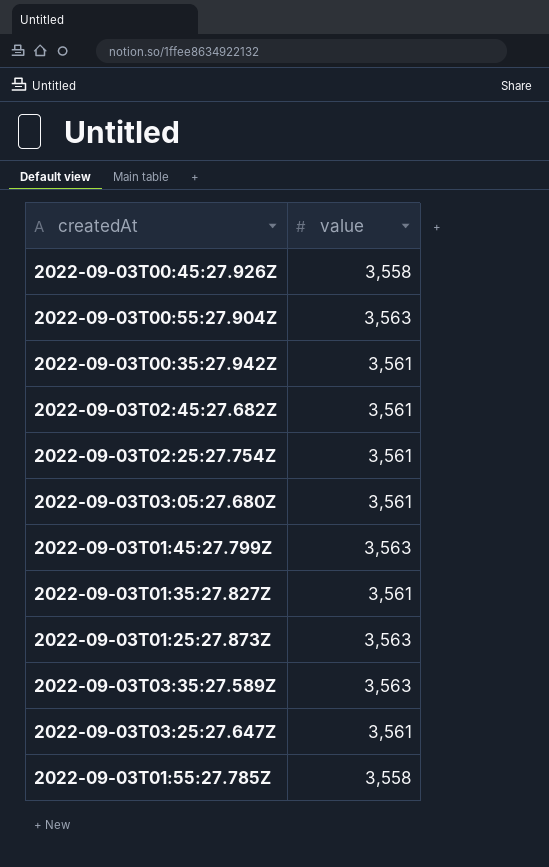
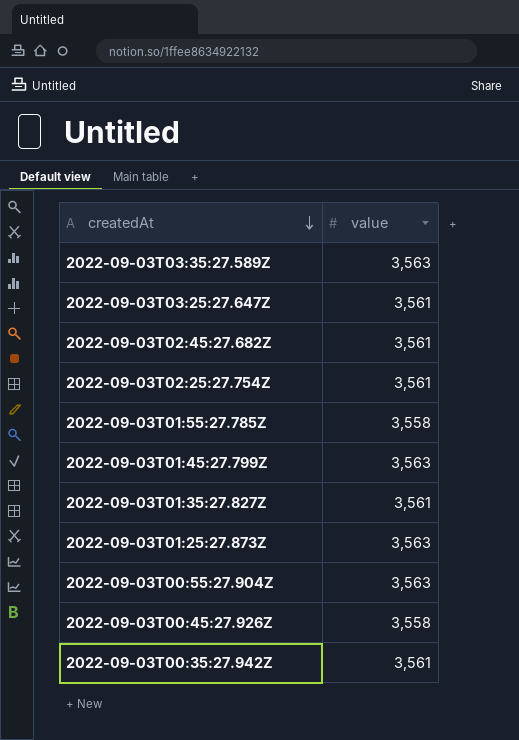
row order: none -> createdAt descending
row 2022-09-03T03:05:27.680Z: 3,561 -> none

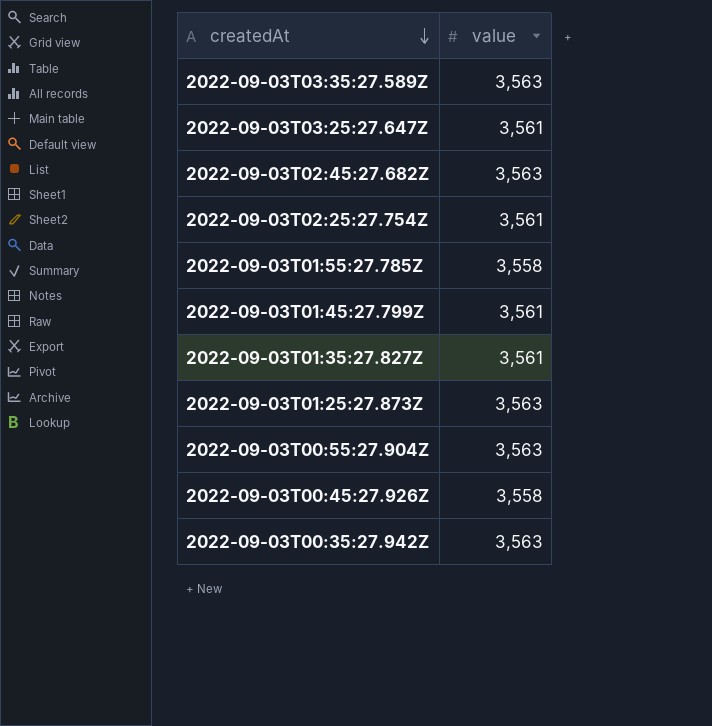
2022-09-03T02:45:27.682Z | value: 3,561 -> 3,563
2022-09-03T01:45:27.799Z | value: 3,563 -> 3,561
2022-09-03T00:35:27.942Z | value: 3,561 -> 3,563

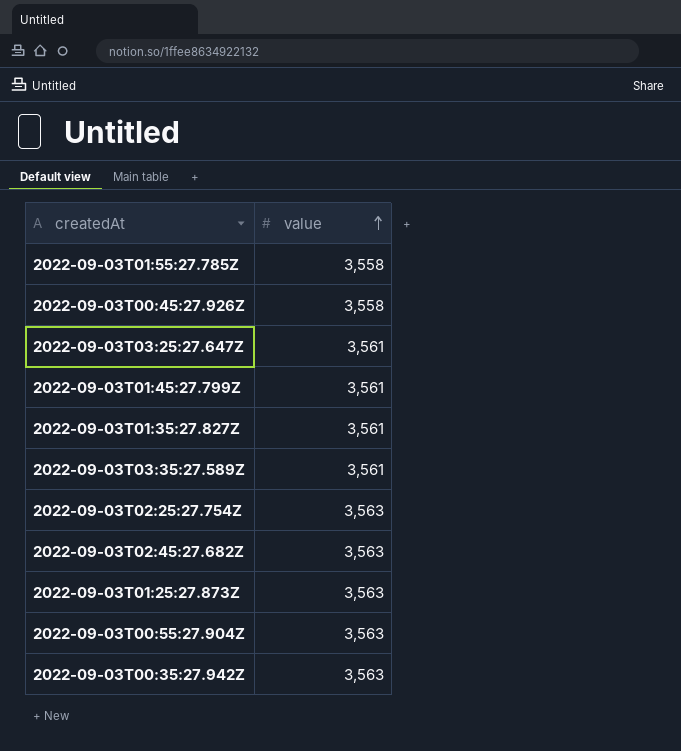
row order: createdAt descending -> value ascending
2022-09-03T03:35:27.589Z | value: 3,563 -> 3,561
2022-09-03T02:25:27.754Z | value: 3,561 -> 3,563

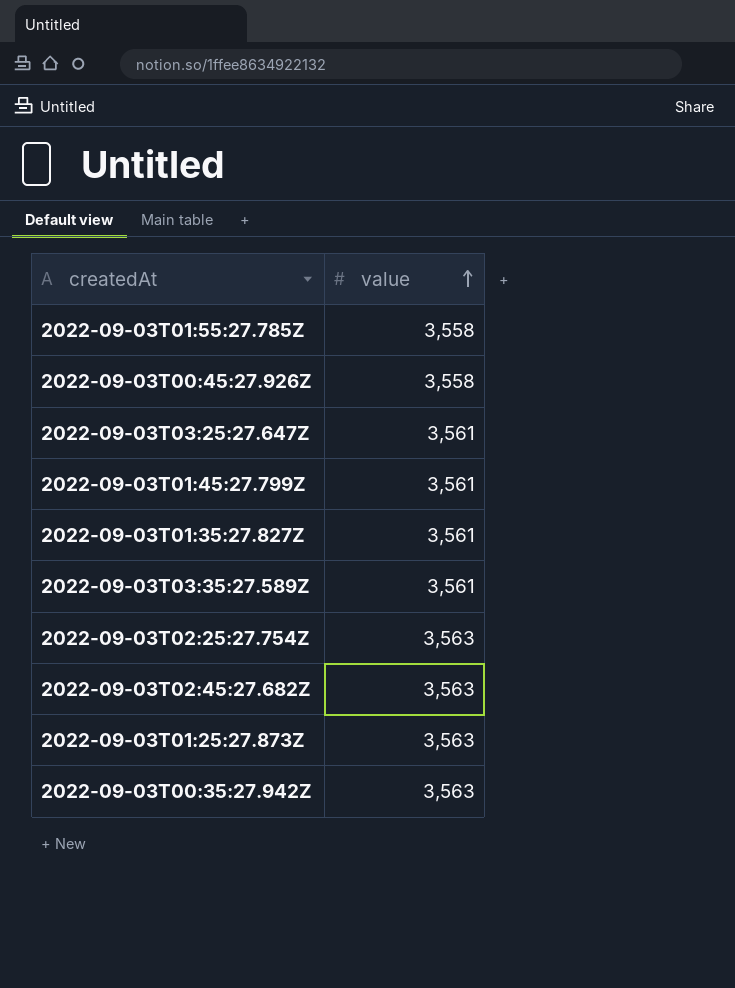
row 2022-09-03T00:55:27.904Z: 3,563 -> none

